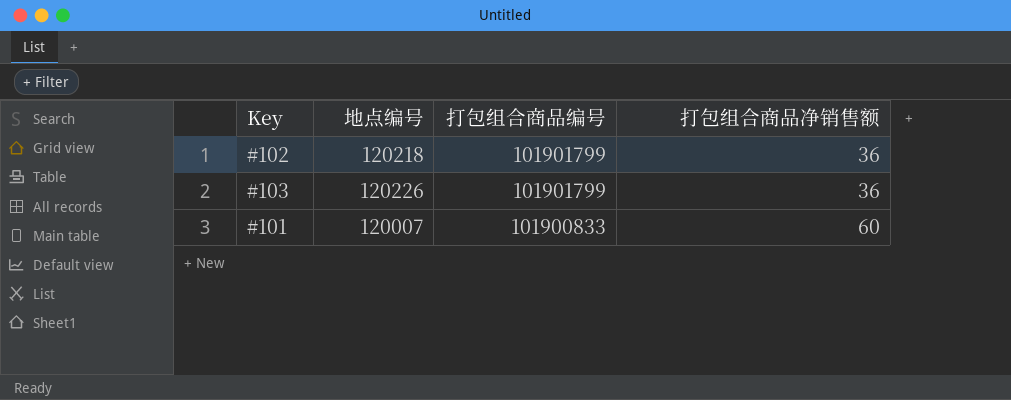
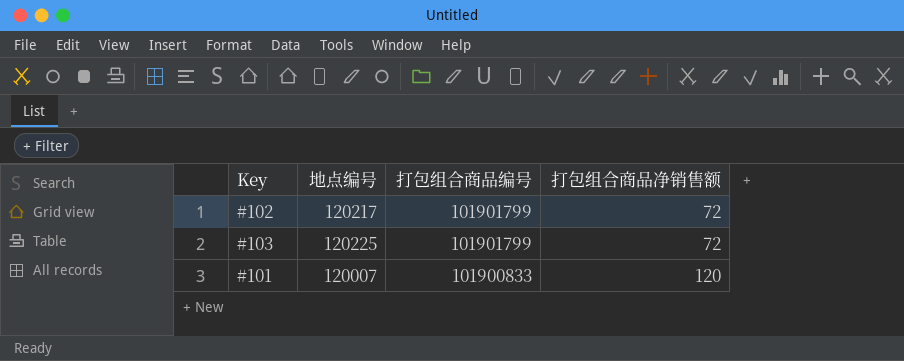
#102 | 地点编号: 120218 -> 120217
#102 | 打包组合商品净销售额: 36 -> 72
#103 | 地点编号: 120226 -> 120225
#103 | 打包组合商品净销售额: 36 -> 72
#101 | 打包组合商品净销售额: 60 -> 120

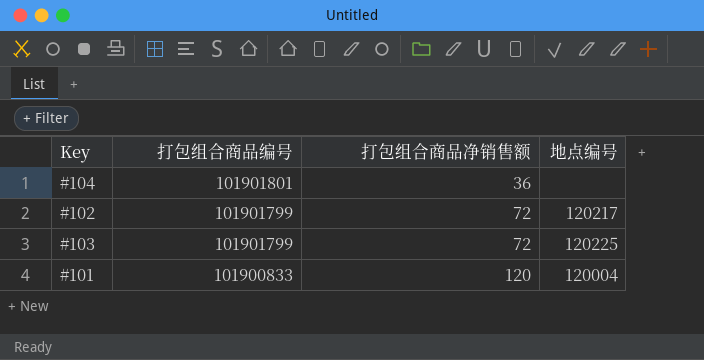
column 地点编号 | position: 2 -> 4
row #104: none -> 101901801 | 36 | none
#101 | 地点编号: 120007 -> 120004

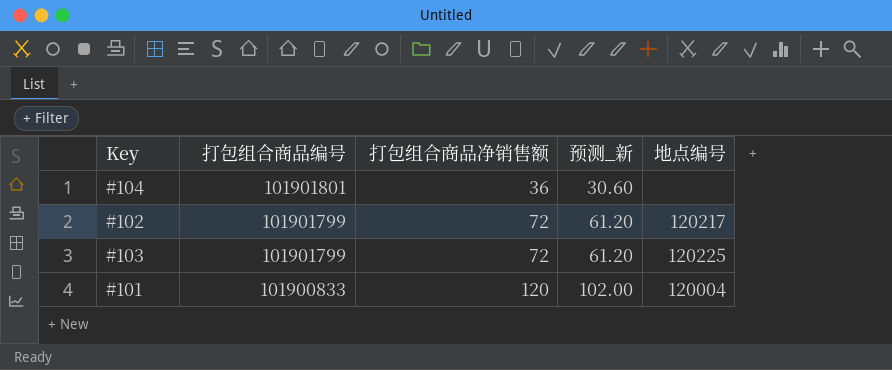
column 预测_新 | formula: none -> [打包组合商品净销售额] * 0.85

